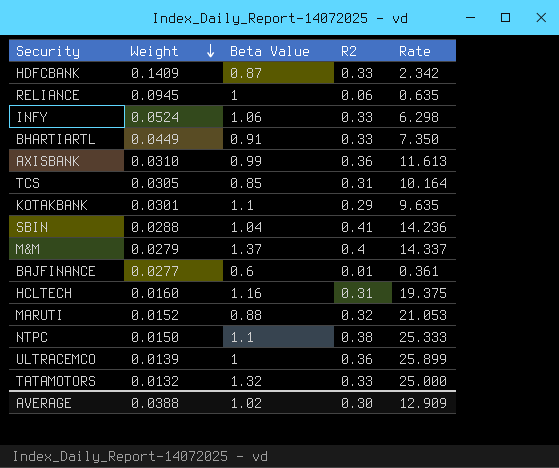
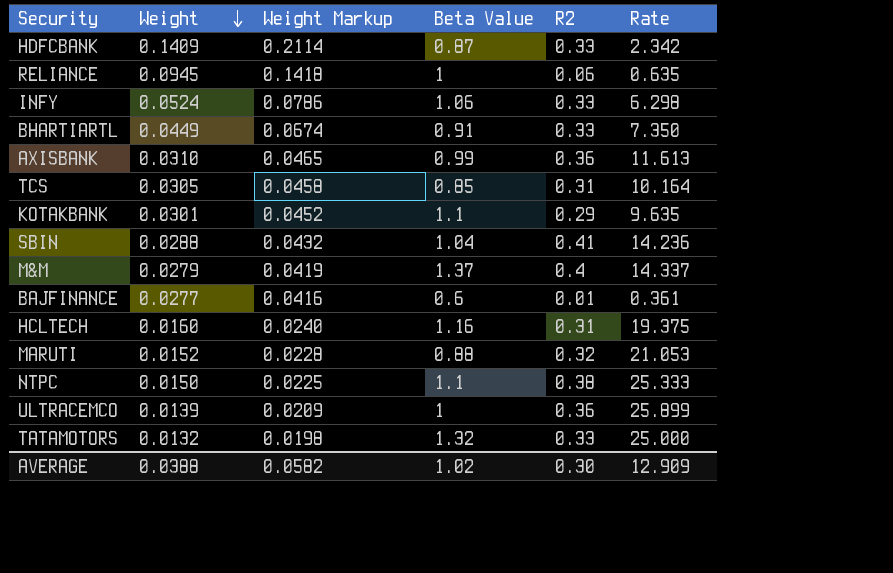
column Weight Markup | formula: none -> [Weight] * 1.5

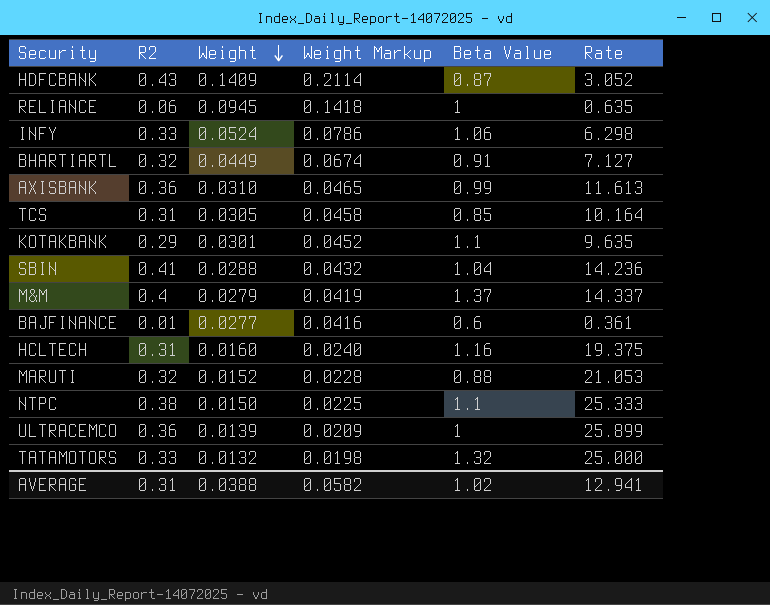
column R2 | position: 5 -> 2
HDFCBANK | R2: 0.33 -> 0.43
HDFCBANK | Rate: 2.342 -> 3.052
BHARTIARTL | R2: 0.33 -> 0.32
BHARTIARTL | Rate: 7.350 -> 7.127
AVERAGE | R2: 0.30 -> 0.31
AVERAGE | Rate: 12.909 -> 12.941

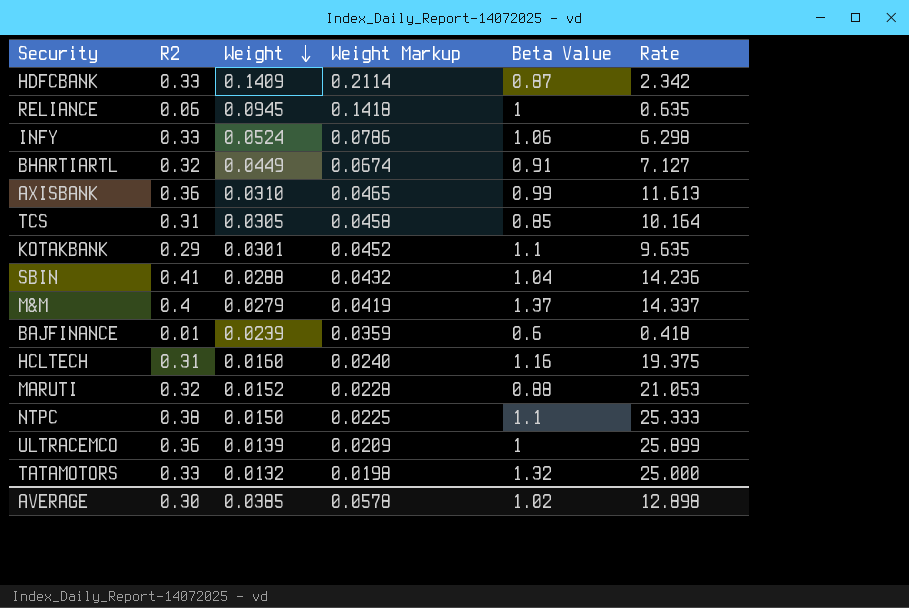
HDFCBANK | R2: 0.43 -> 0.33
HDFCBANK | Rate: 3.052 -> 2.342
BAJFINANCE | Weight: 0.0277 -> 0.0239
BAJFINANCE | Weight Markup: 0.0416 -> 0.0359
BAJFINANCE | Rate: 0.361 -> 0.418
AVERAGE | R2: 0.31 -> 0.30
AVERAGE | Weight: 0.0388 -> 0.0385
AVERAGE | Weight Markup: 0.0582 -> 0.0578
AVERAGE | Rate: 12.941 -> 12.898

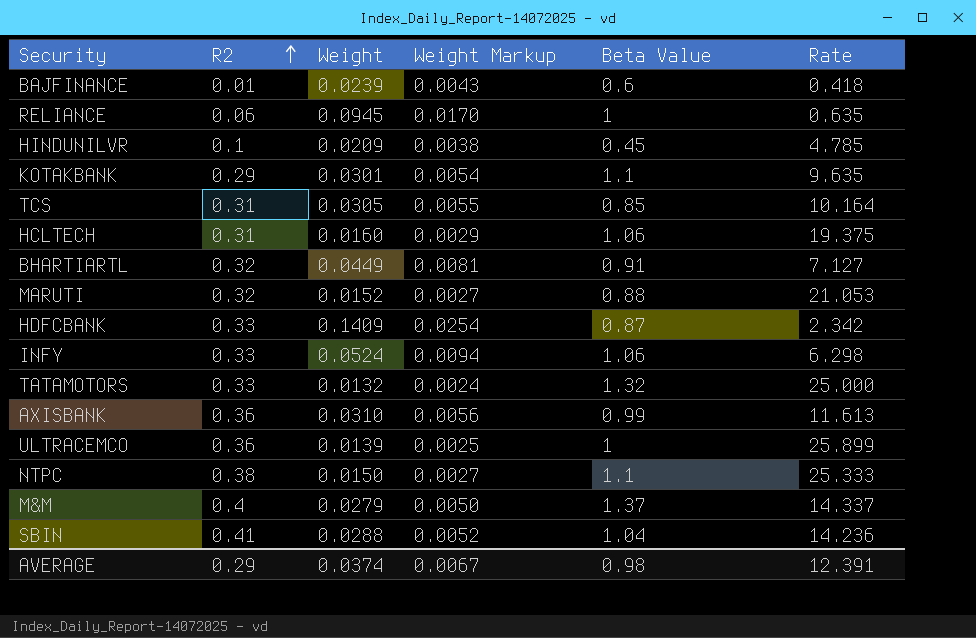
row order: Weight descending -> R2 ascending
column Weight Markup | formula: [Weight] * 1.5 -> [Weight] * 0.18
row HINDUNILVR: none -> 0.1 | 0.0209 | 0.0038 | 0.45 | 4.785
HCLTECH | Beta Value: 1.16 -> 1.06
AVERAGE | R2: 0.30 -> 0.29
AVERAGE | Weight: 0.0385 -> 0.0374
AVERAGE | Weight Markup: 0.0578 -> 0.0067
AVERAGE | Beta Value: 1.02 -> 0.98
AVERAGE | Rate: 12.898 -> 12.391

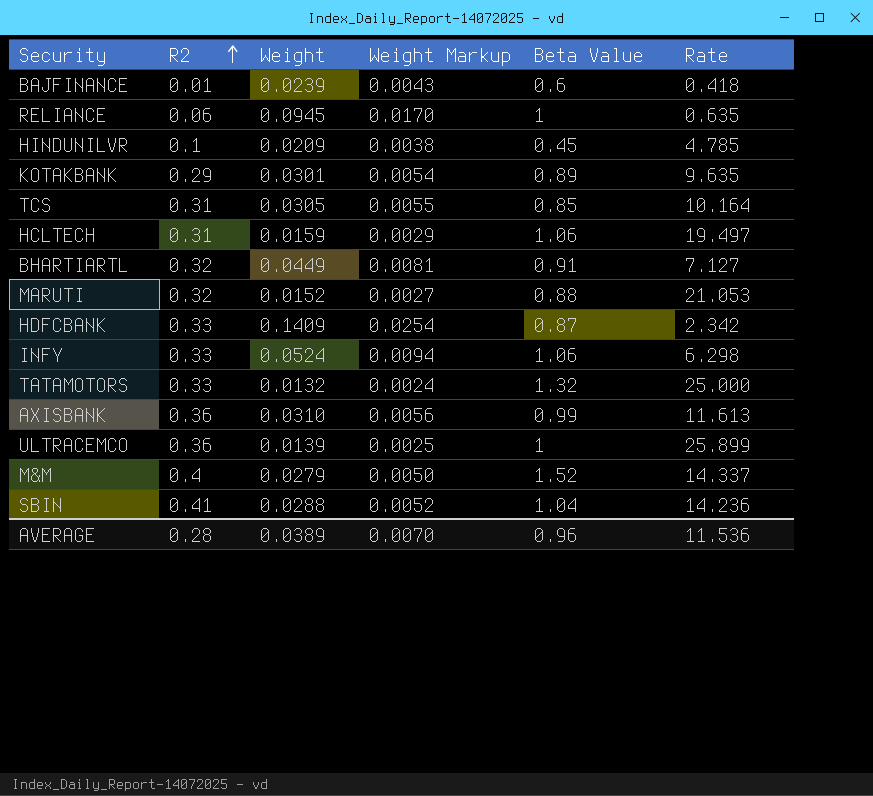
row NTPC: 0.38 | 0.0150 | 0.0027 | 1.1 | 25.333 -> none
KOTAKBANK | Beta Value: 1.1 -> 0.89
HCLTECH | Weight: 0.0160 -> 0.0159
HCLTECH | Rate: 19.375 -> 19.497
M&M | Beta Value: 1.37 -> 1.52
AVERAGE | R2: 0.29 -> 0.28
AVERAGE | Weight: 0.0374 -> 0.0389
AVERAGE | Weight Markup: 0.0067 -> 0.0070
AVERAGE | Beta Value: 0.98 -> 0.96
AVERAGE | Rate: 12.391 -> 11.536

